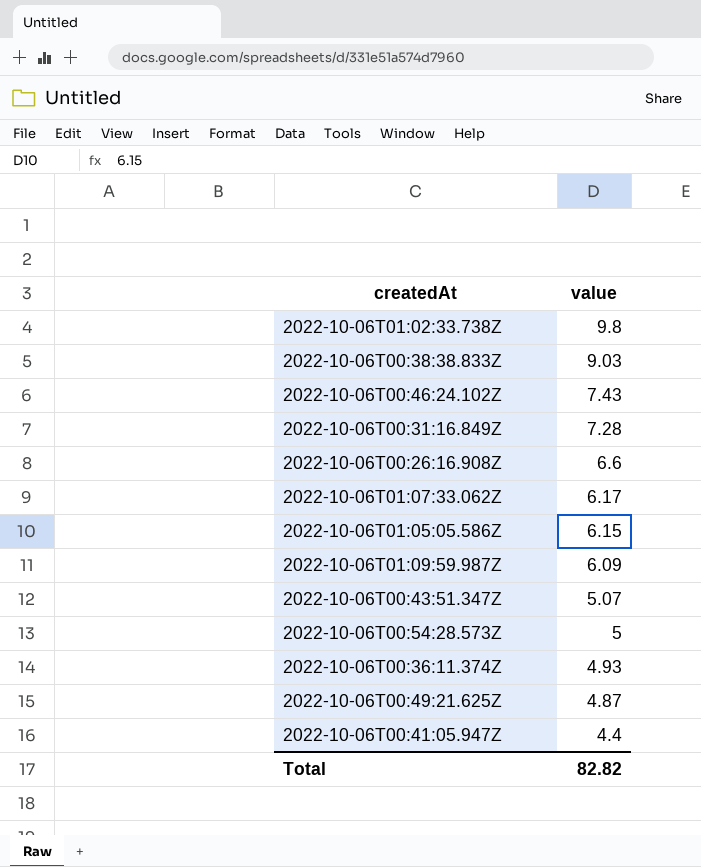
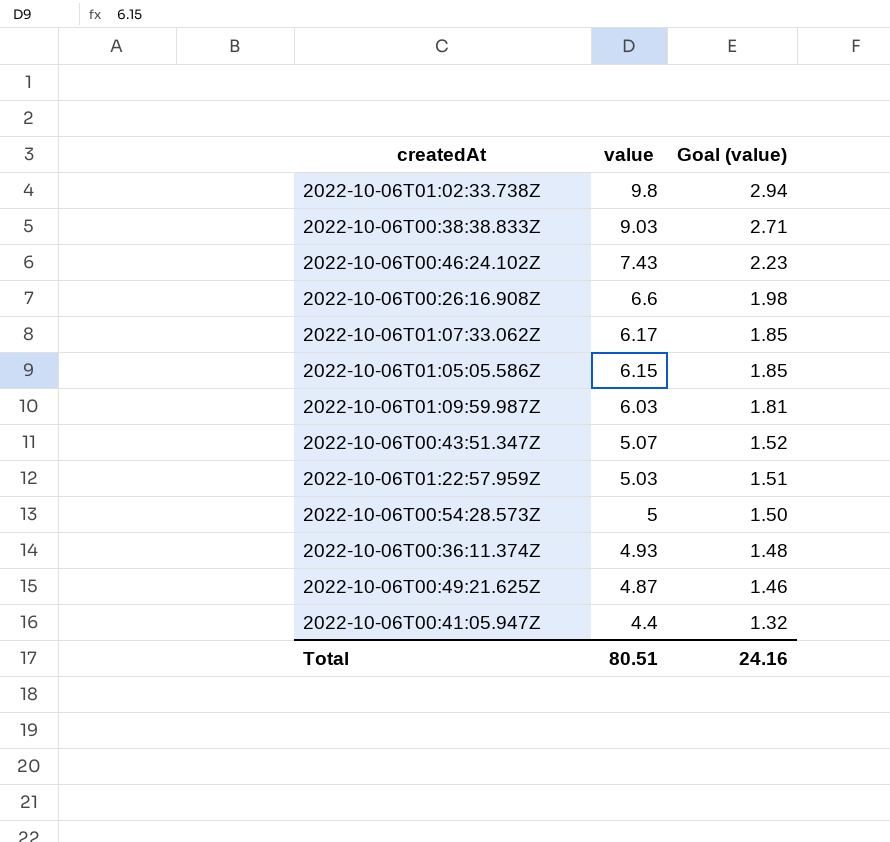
column Goal (value) | formula: none -> [value] * 0.3
row 2022-10-06T00:31:16.849Z: 7.28 -> none
2022-10-06T01:09:59.987Z | value: 6.09 -> 6.03
row 2022-10-06T01:22:57.959Z: none -> 5.03 | 1.51
Total | value: 82.82 -> 80.51

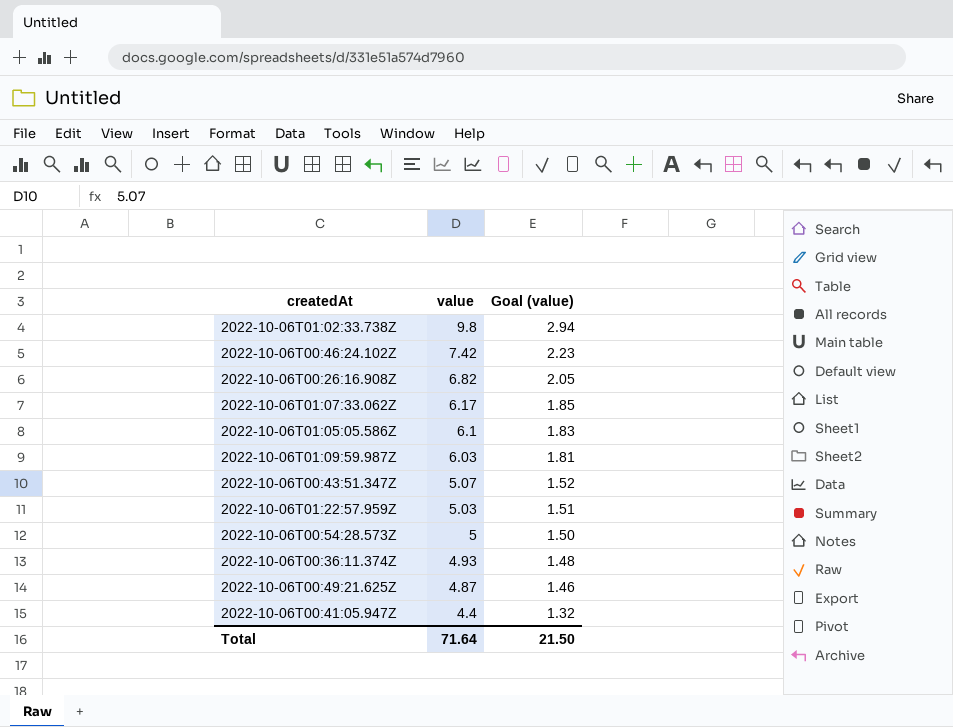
row 2022-10-06T00:38:38.833Z: 9.03 | 2.71 -> none
2022-10-06T00:46:24.102Z | value: 7.43 -> 7.42
2022-10-06T00:26:16.908Z | value: 6.6 -> 6.82
2022-10-06T00:26:16.908Z | Goal (value): 1.98 -> 2.05
2022-10-06T01:05:05.586Z | value: 6.15 -> 6.1
2022-10-06T01:05:05.586Z | Goal (value): 1.85 -> 1.83
Total | value: 80.51 -> 71.64
Total | Goal (value): 24.16 -> 21.50

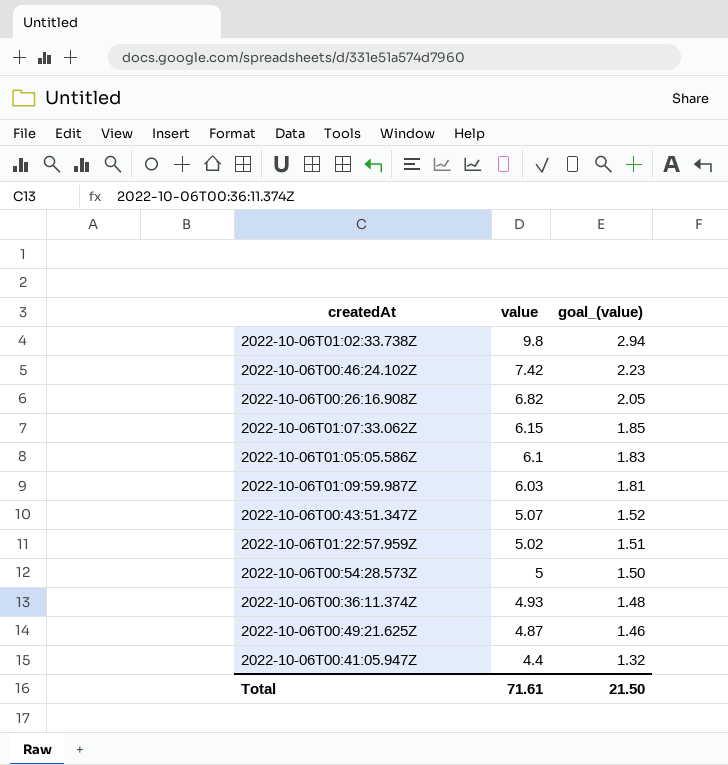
column name: Goal (value) -> goal_(value)
2022-10-06T01:07:33.062Z | value: 6.17 -> 6.15
2022-10-06T01:22:57.959Z | value: 5.03 -> 5.02
Total | value: 71.64 -> 71.61

